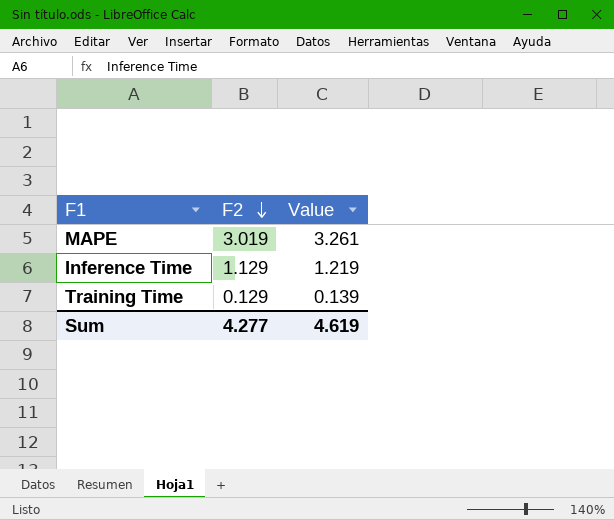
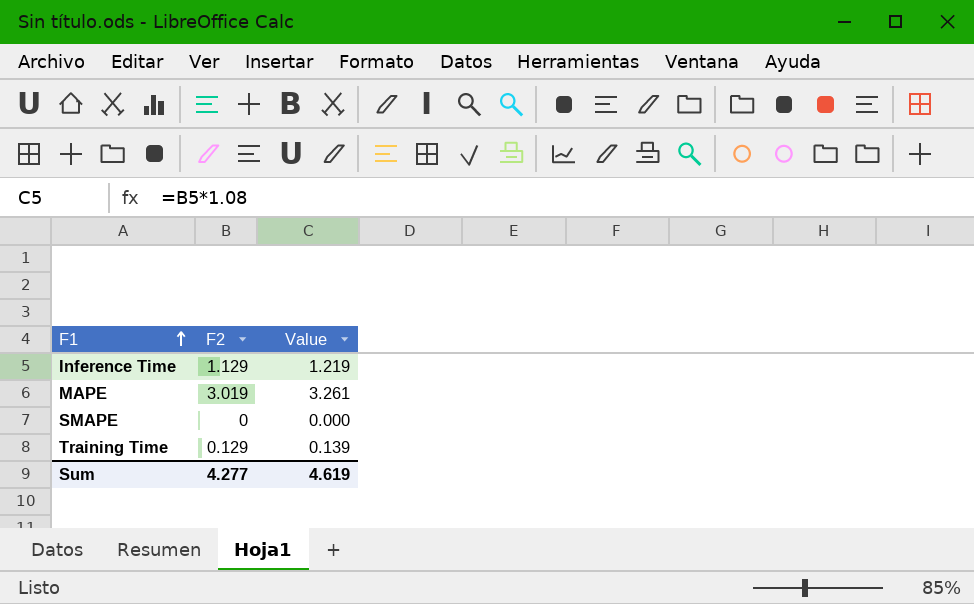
row order: F2 descending -> F1 ascending
row SMAPE: none -> 0 | 0.000

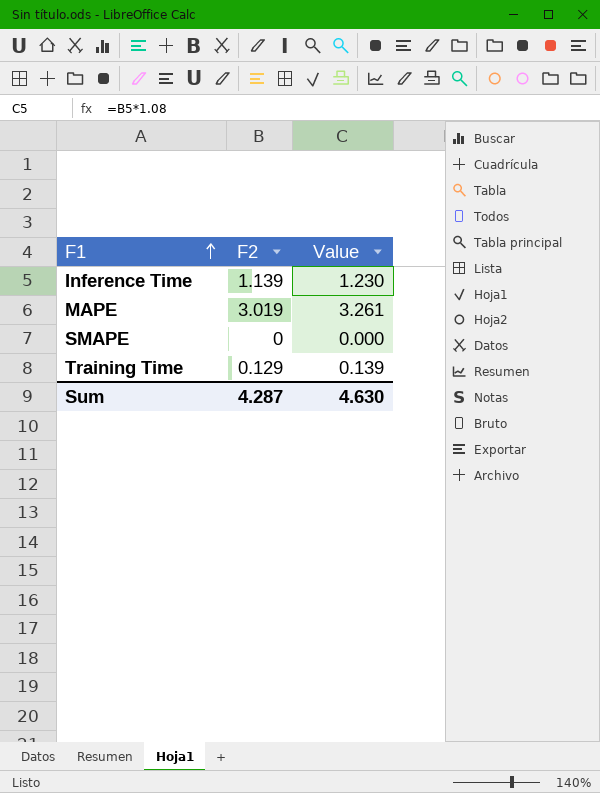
Inference Time | F2: 1.129 -> 1.139
Inference Time | Value: 1.219 -> 1.230
Sum | F2: 4.277 -> 4.287
Sum | Value: 4.619 -> 4.630

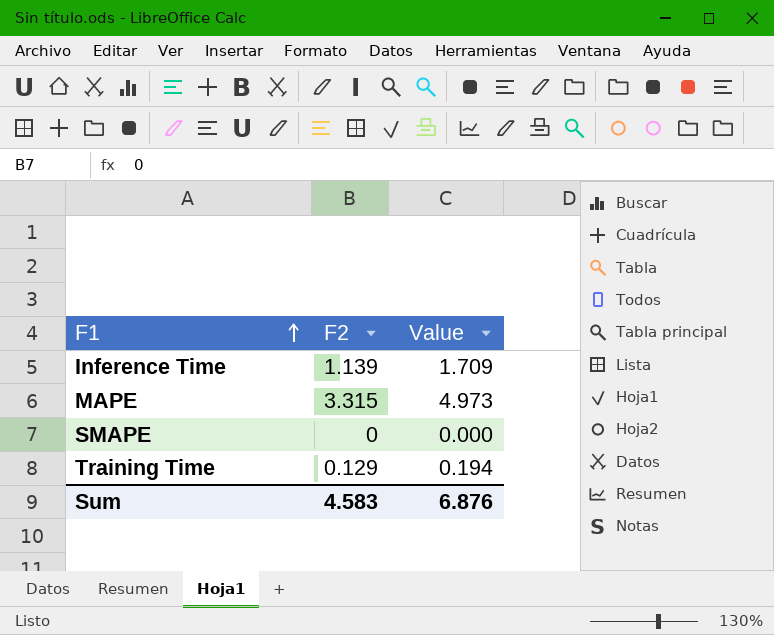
column Value | formula: [F2] * 1.08 -> [F2] * 1.5
MAPE | F2: 3.019 -> 3.315
Sum | F2: 4.287 -> 4.583
Sum | Value: 4.630 -> 6.876

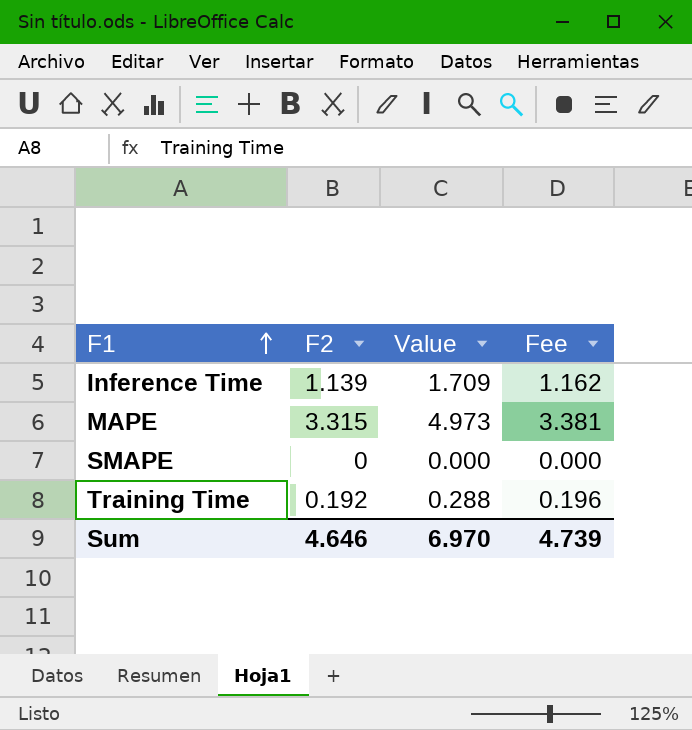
column Fee | formula: none -> [F2] * 1.02
Training Time | F2: 0.129 -> 0.192
Training Time | Value: 0.194 -> 0.288
Sum | F2: 4.583 -> 4.646
Sum | Value: 6.876 -> 6.970

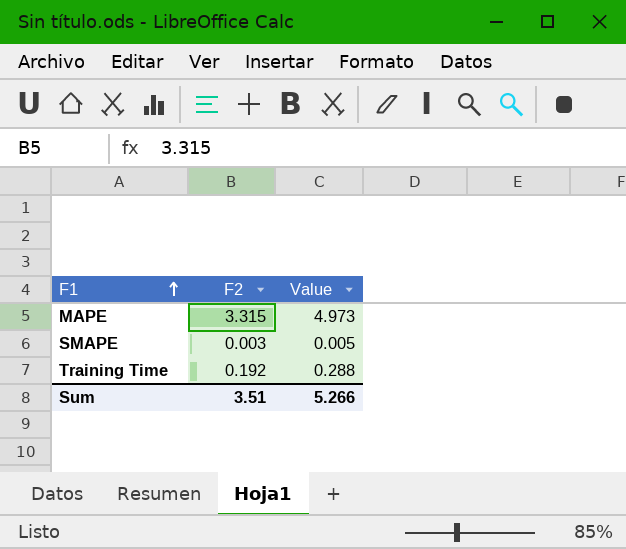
column Fee | formula: [F2] * 1.02 -> none
row Inference Time: 1.139 | 1.709 | 1.162 -> none
SMAPE | F2: 0 -> 0.003
SMAPE | Value: 0.000 -> 0.005
Sum | F2: 4.646 -> 3.51
Sum | Value: 6.970 -> 5.266

